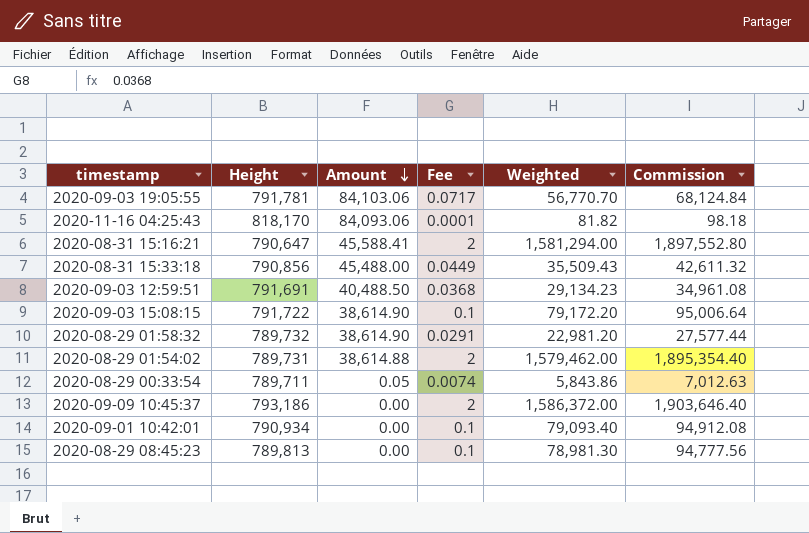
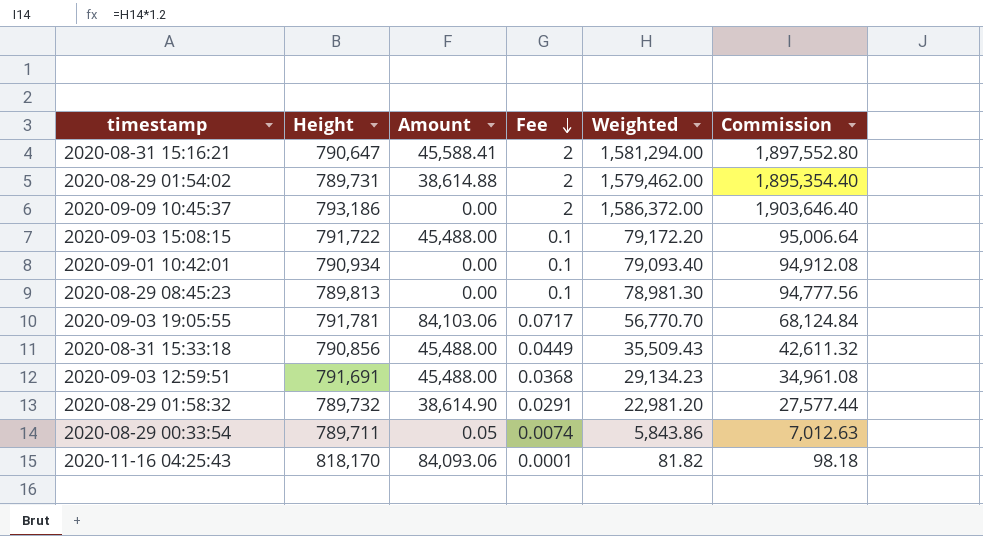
row order: Amount descending -> Fee descending
2020-09-03 15:08:15 | Amount: 38,614.90 -> 45,488.00
2020-09-03 12:59:51 | Amount: 40,488.50 -> 45,488.00

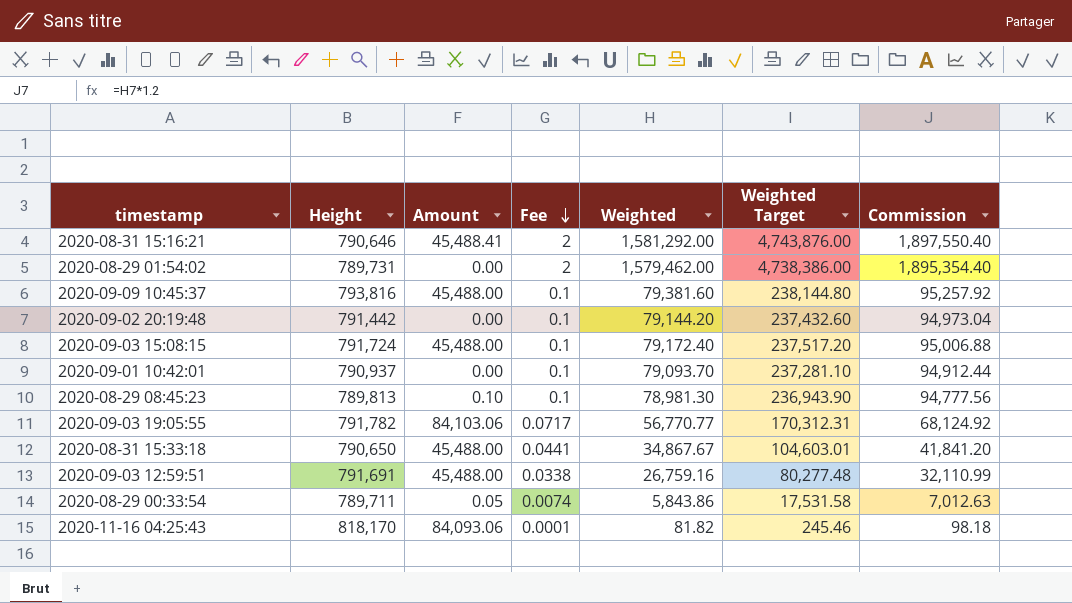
column Weighted Target | formula: none -> [Weighted] * 3
row 2020-08-29 01:58:32: 789,732 | 38,614.90 | 0.0291 | 22,981.20 | 27,577.44 -> none
2020-08-31 15:16:21 | Height: 790,647 -> 790,646
2020-08-31 15:16:21 | Amount: 45,588.41 -> 45,488.41
2020-08-31 15:16:21 | Weighted: 1,581,294.00 -> 1,581,292.00
2020-08-31 15:16:21 | Commission: 1,897,552.80 -> 1,897,550.40
2020-08-29 01:54:02 | Amount: 38,614.88 -> 0.00
2020-09-09 10:45:37 | Height: 793,186 -> 793,816
2020-09-09 10:45:37 | Amount: 0.00 -> 45,488.00
2020-09-09 10:45:37 | Fee: 2 -> 0.1
2020-09-09 10:45:37 | Weighted: 1,586,372.00 -> 79,381.60
2020-09-09 10:45:37 | Commission: 1,903,646.40 -> 95,257.92
row 2020-09-02 20:19:48: none -> 791,442 | 0.00 | 0.1 | 79,144.20 | 237,432.60 | 94,973.04
2020-09-03 15:08:15 | Height: 791,722 -> 791,724
2020-09-03 15:08:15 | Weighted: 79,172.20 -> 79,172.40
2020-09-03 15:08:15 | Commission: 95,006.64 -> 95,006.88
2020-09-01 10:42:01 | Height: 790,934 -> 790,937
2020-09-01 10:42:01 | Weighted: 79,093.40 -> 79,093.70
2020-09-01 10:42:01 | Commission: 94,912.08 -> 94,912.44
2020-08-29 08:45:23 | Amount: 0.00 -> 0.10
2020-09-03 19:05:55 | Height: 791,781 -> 791,782
2020-09-03 19:05:55 | Weighted: 56,770.70 -> 56,770.77
2020-09-03 19:05:55 | Commission: 68,124.84 -> 68,124.92
2020-08-31 15:33:18 | Height: 790,856 -> 790,650
2020-08-31 15:33:18 | Fee: 0.0449 -> 0.0441
2020-08-31 15:33:18 | Weighted: 35,509.43 -> 34,867.67
2020-08-31 15:33:18 | Commission: 42,611.32 -> 41,841.20
2020-09-03 12:59:51 | Fee: 0.0368 -> 0.0338
2020-09-03 12:59:51 | Weighted: 29,134.23 -> 26,759.16
2020-09-03 12:59:51 | Commission: 34,961.08 -> 32,110.99

